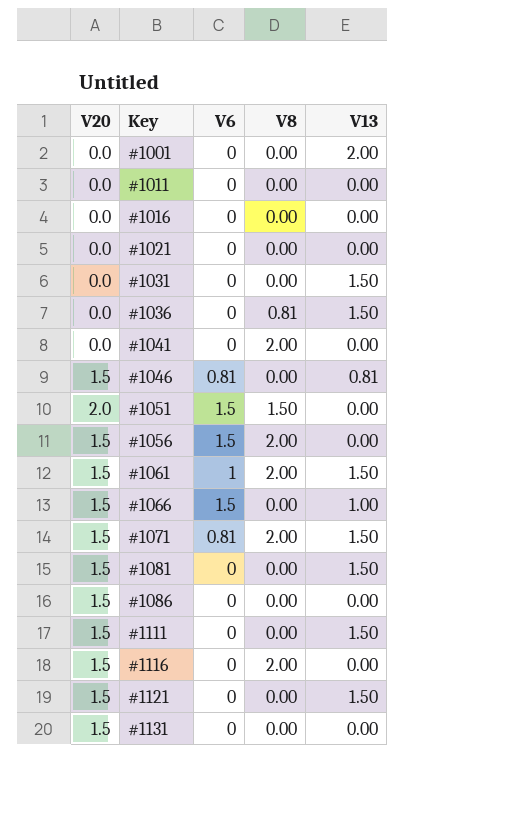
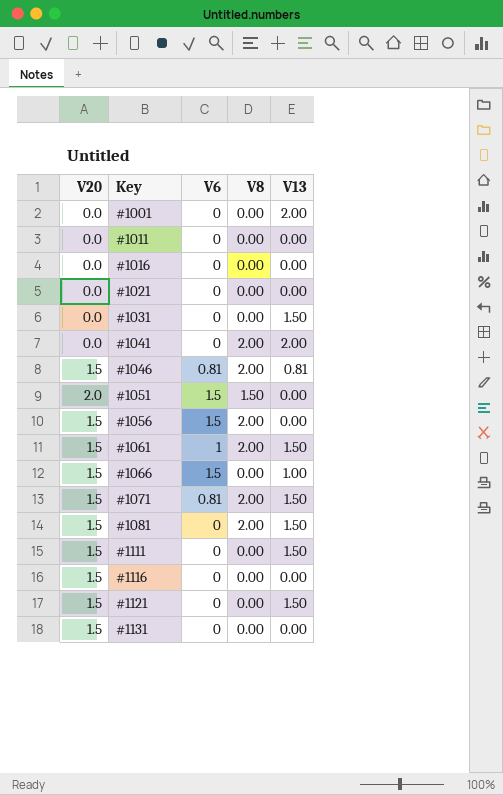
row #1036: 0.0 | 0 | 0.81 | 1.50 -> none
row #1086: 1.5 | 0 | 0.00 | 0.00 -> none
#1041 | V13: 0.00 -> 2.00
#1046 | V8: 0.00 -> 2.00
#1081 | V8: 0.00 -> 2.00
#1116 | V8: 2.00 -> 0.00

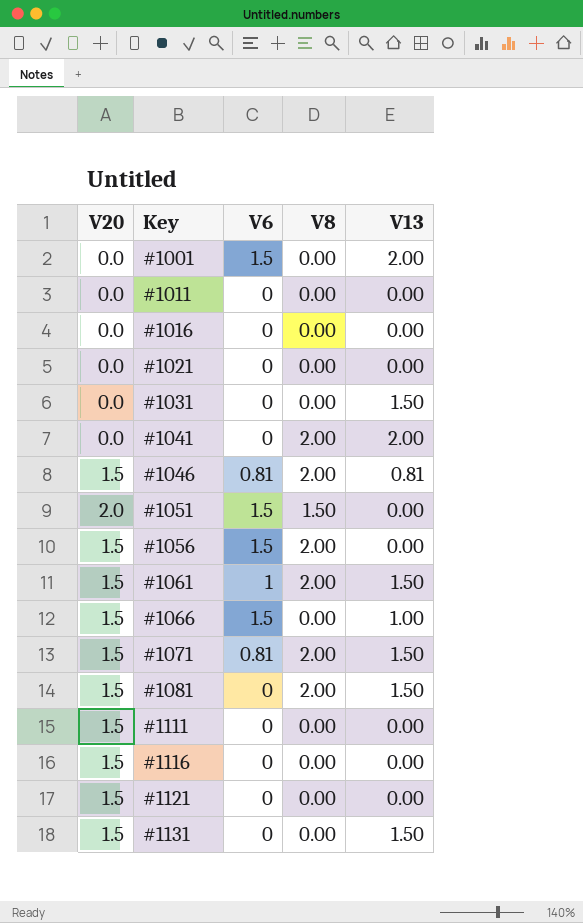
#1001 | V6: 0 -> 1.5
#1111 | V13: 1.50 -> 0.00
#1121 | V13: 1.50 -> 0.00
#1131 | V13: 0.00 -> 1.50

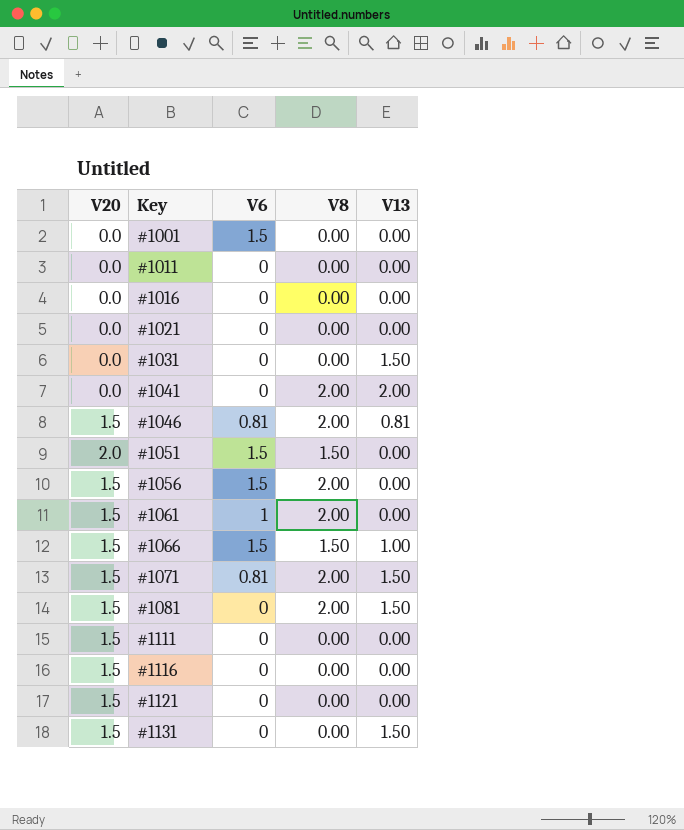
#1001 | V13: 2.00 -> 0.00
#1061 | V13: 1.50 -> 0.00
#1066 | V8: 0.00 -> 1.50

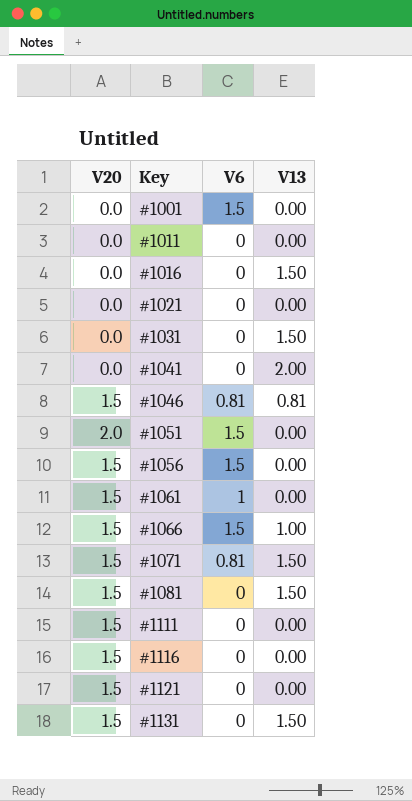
column V8 | position: 4 -> none
#1016 | V13: 0.00 -> 1.50

